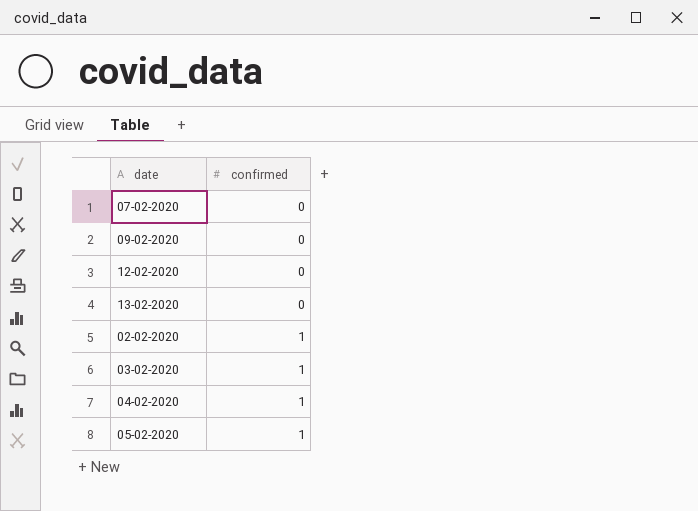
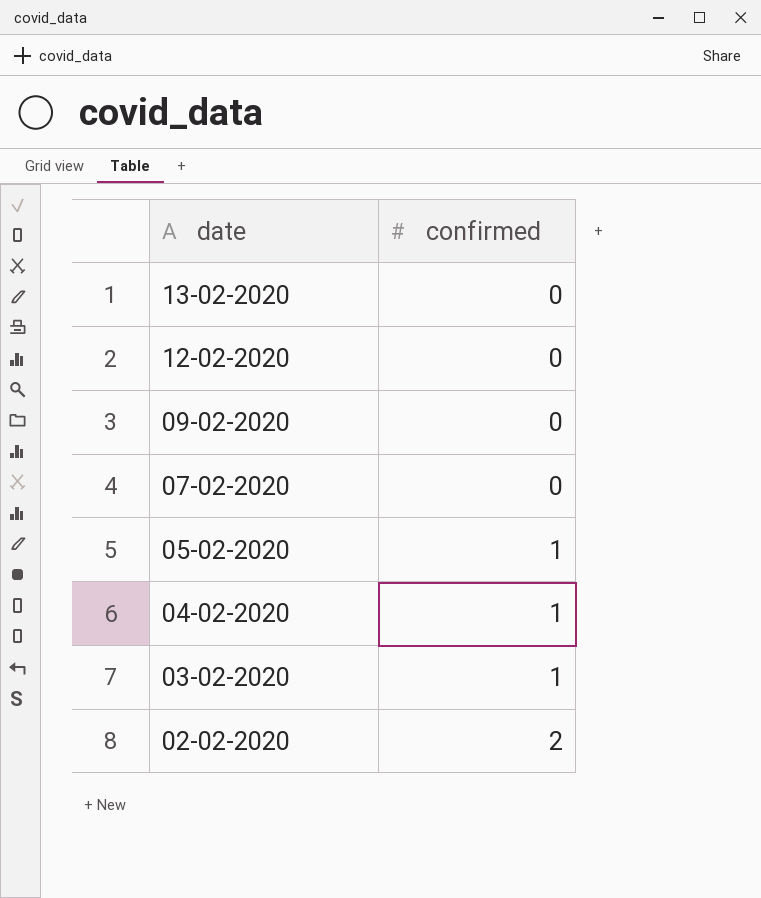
row order: confirmed ascending -> date descending
02-02-2020 | confirmed: 1 -> 2

